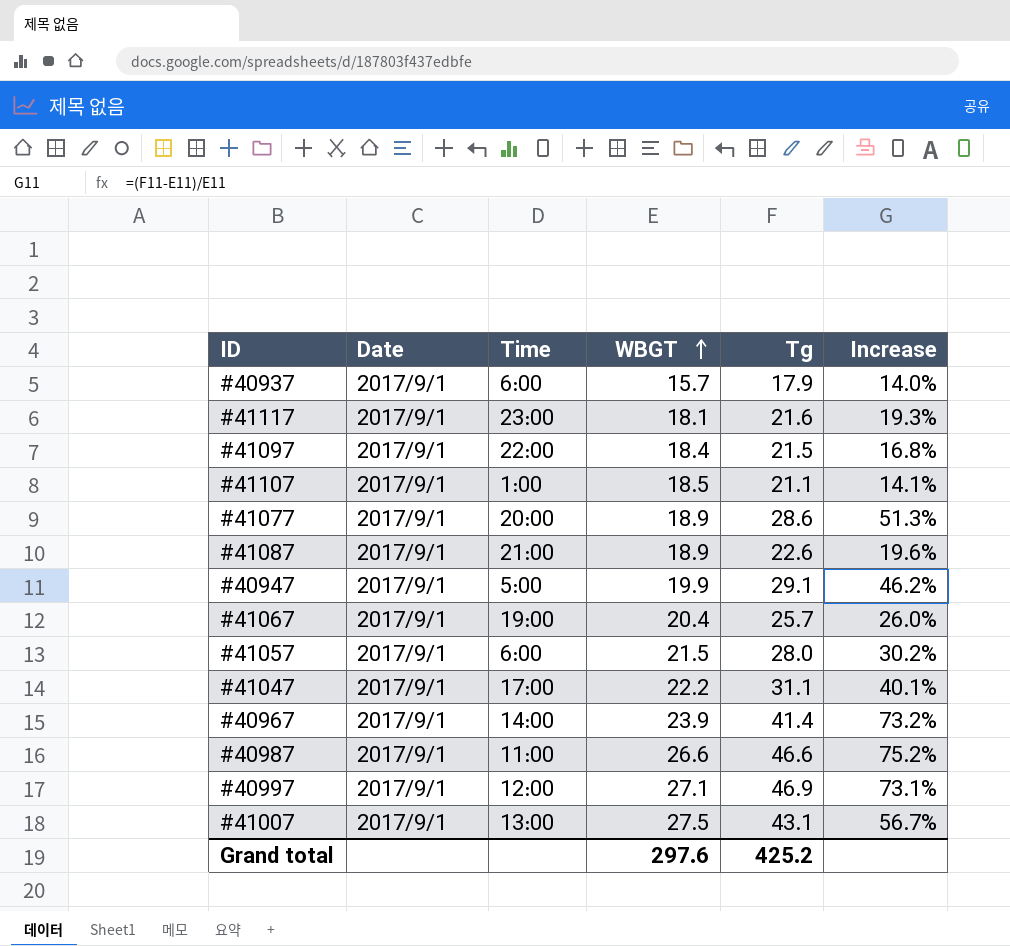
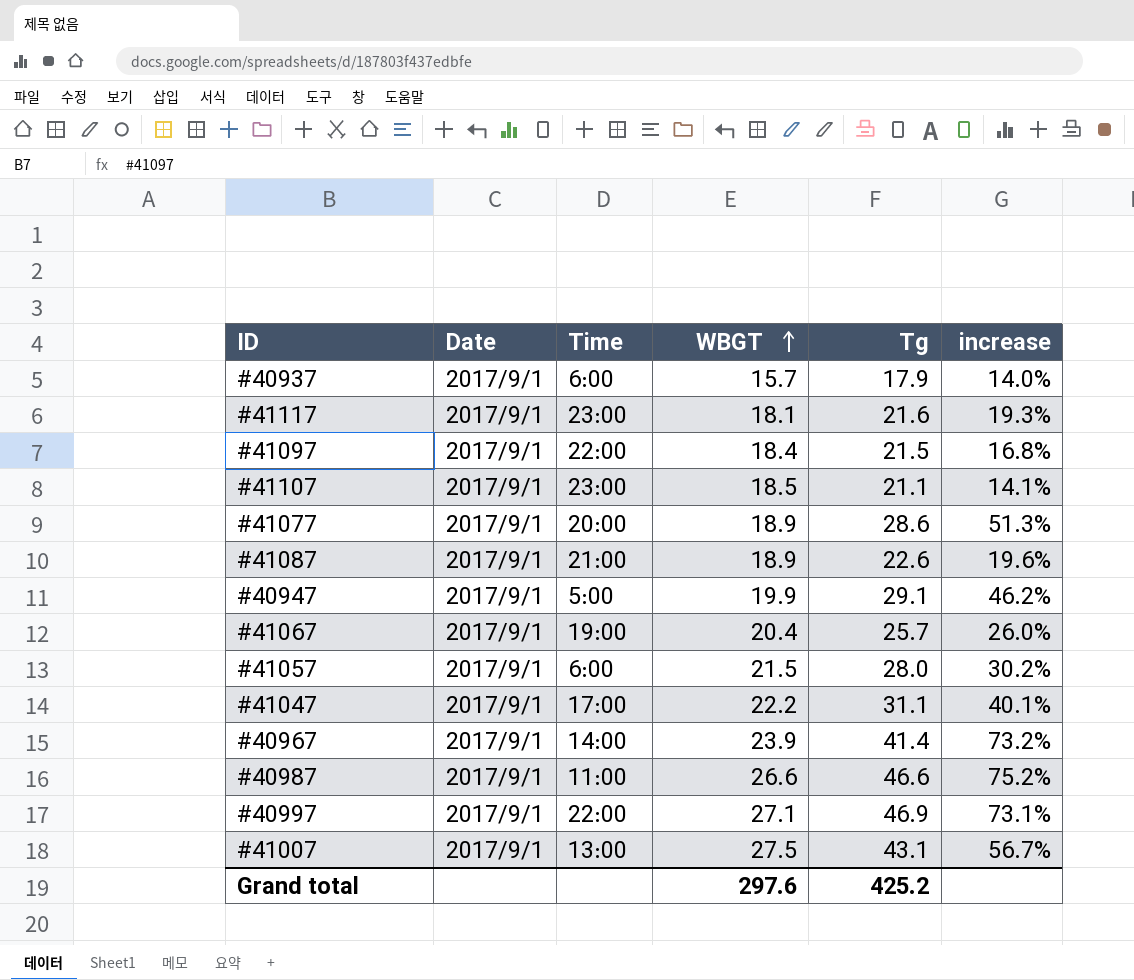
column name: Increase -> increase
#41107 | Time: 1:00 -> 23:00
#40997 | Time: 12:00 -> 22:00

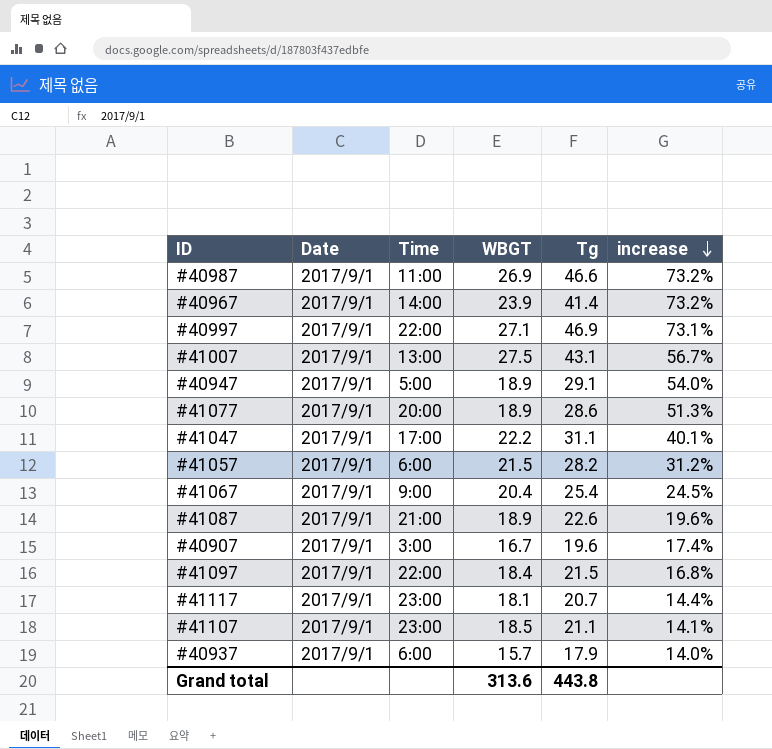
row order: WBGT ascending -> increase descending
#40987 | WBGT: 26.6 -> 26.9
#40987 | increase: 75.2% -> 73.2%
#40947 | WBGT: 19.9 -> 18.9
#40947 | increase: 46.2% -> 54.0%
#41057 | Tg: 28.0 -> 28.2
#41057 | increase: 30.2% -> 31.2%
#41067 | Time: 19:00 -> 9:00
#41067 | Tg: 25.7 -> 25.4
#41067 | increase: 26.0% -> 24.5%
row #40907: none -> 2017/9/1 | 3:00 | 16.7 | 19.6 | 17.4%
#41117 | Tg: 21.6 -> 20.7
#41117 | increase: 19.3% -> 14.4%
Grand total | WBGT: 297.6 -> 313.6
Grand total | Tg: 425.2 -> 443.8

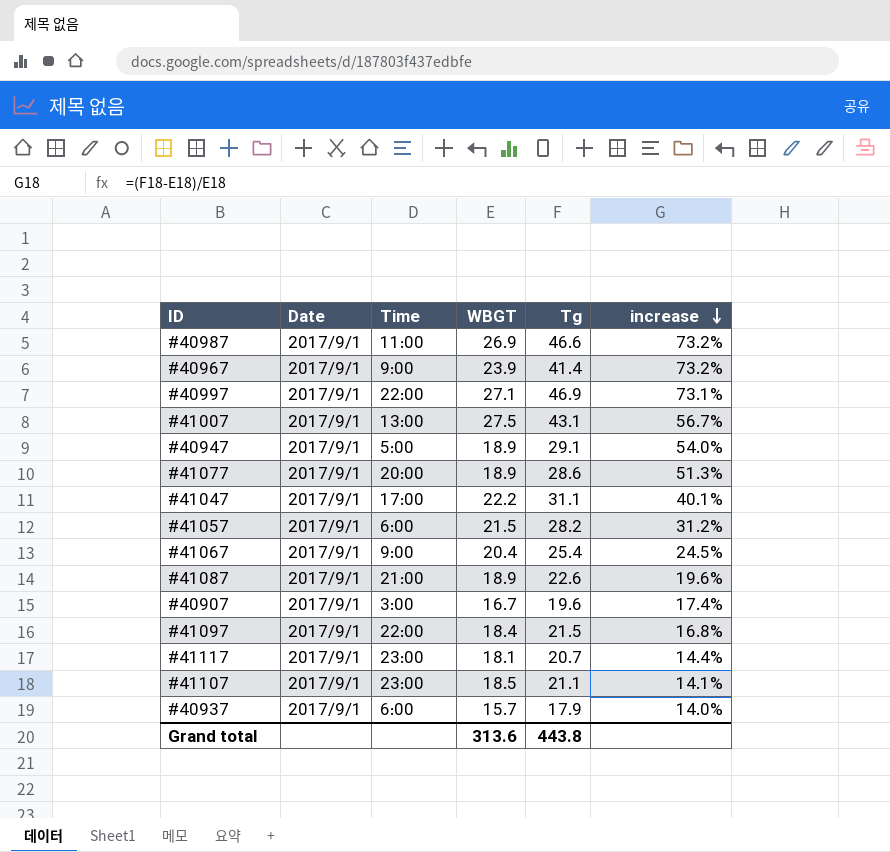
#40967 | Time: 14:00 -> 9:00

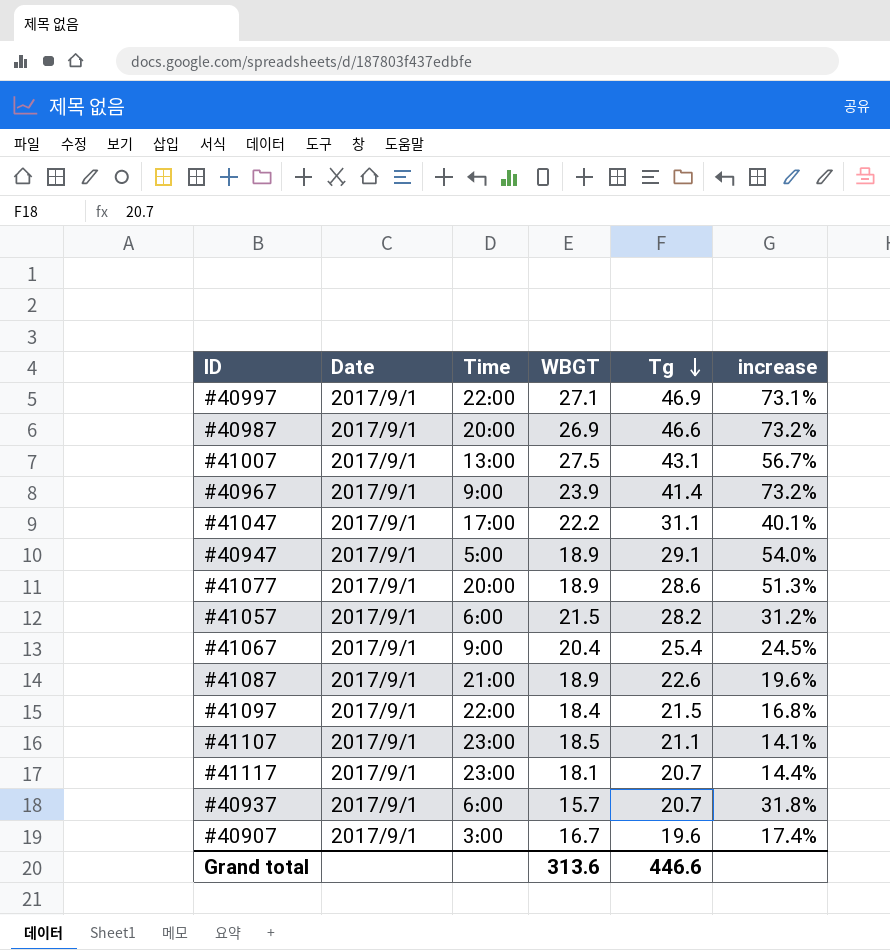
row order: increase descending -> Tg descending
#40987 | Time: 11:00 -> 20:00
#40937 | Tg: 17.9 -> 20.7
#40937 | increase: 14.0% -> 31.8%
Grand total | Tg: 443.8 -> 446.6

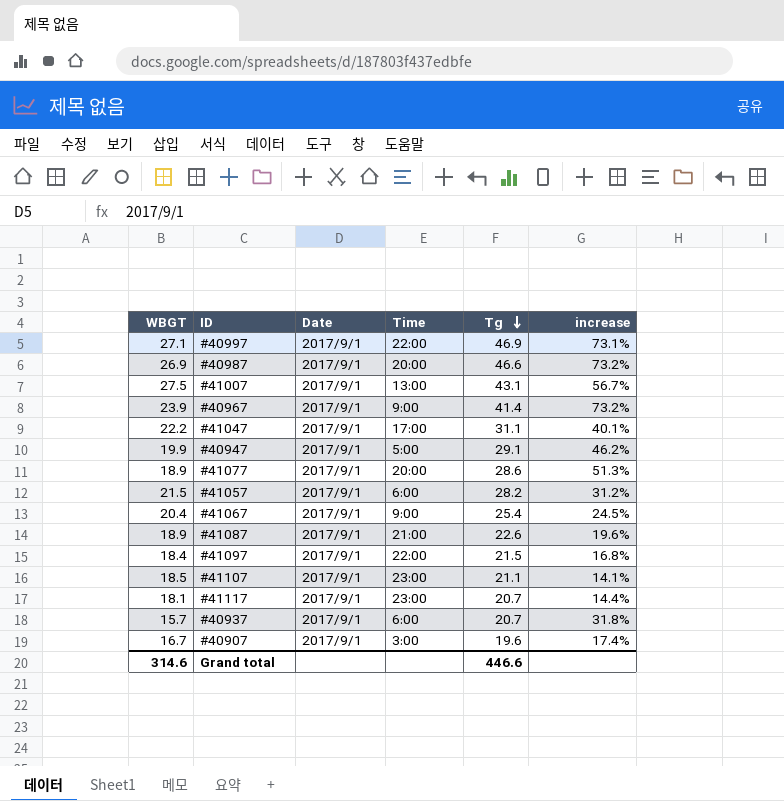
column WBGT | position: 4 -> 1
#40947 | WBGT: 18.9 -> 19.9
#40947 | increase: 54.0% -> 46.2%
Grand total | WBGT: 313.6 -> 314.6

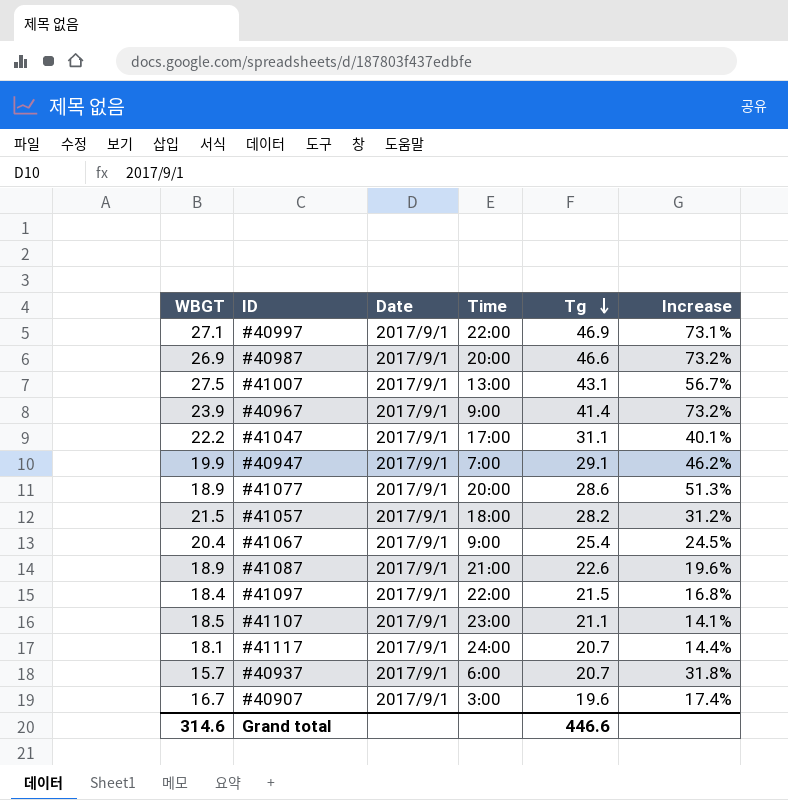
column name: increase -> Increase
#40947 | Time: 5:00 -> 7:00
#41057 | Time: 6:00 -> 18:00
#41117 | Time: 23:00 -> 24:00

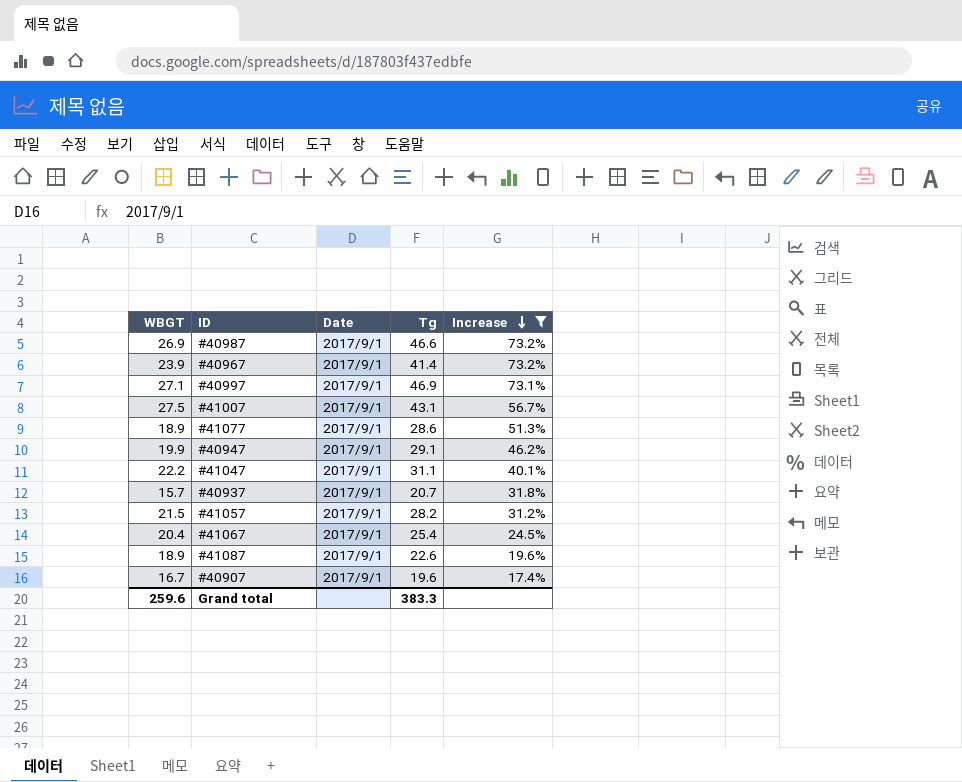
filter: none -> Increase >= 17.4%
row order: Tg descending -> Increase descending
column Time | position: 4 -> none
Grand total | WBGT: 314.6 -> 259.6
Grand total | Tg: 446.6 -> 383.3

